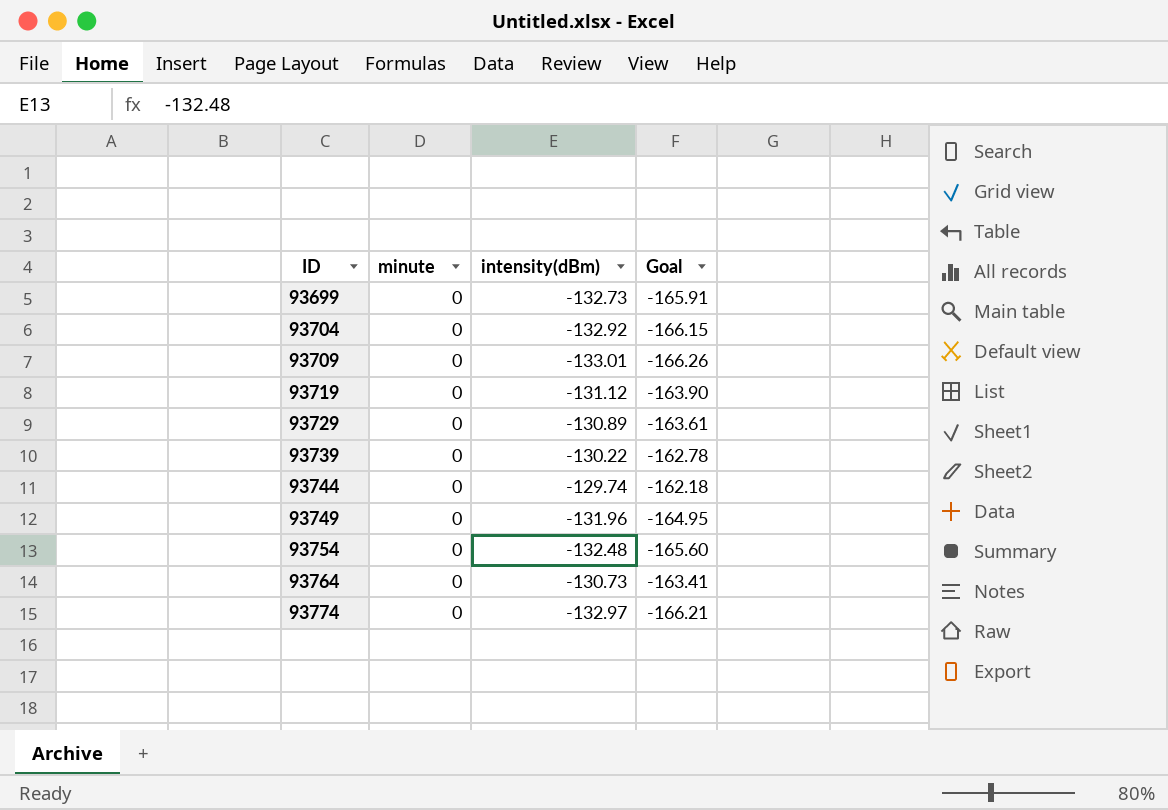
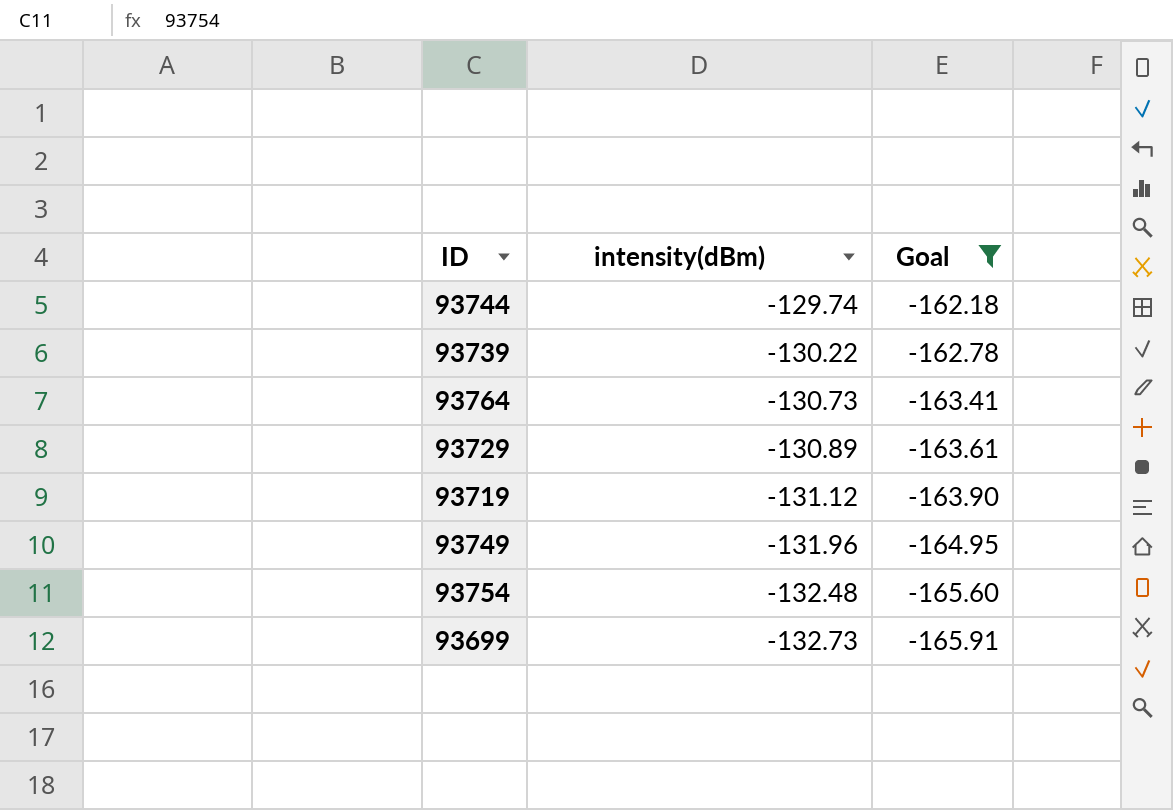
filter: none -> Goal >= -165.91
row order: ID ascending -> intensity(dBm) descending
column minute | position: 2 -> none

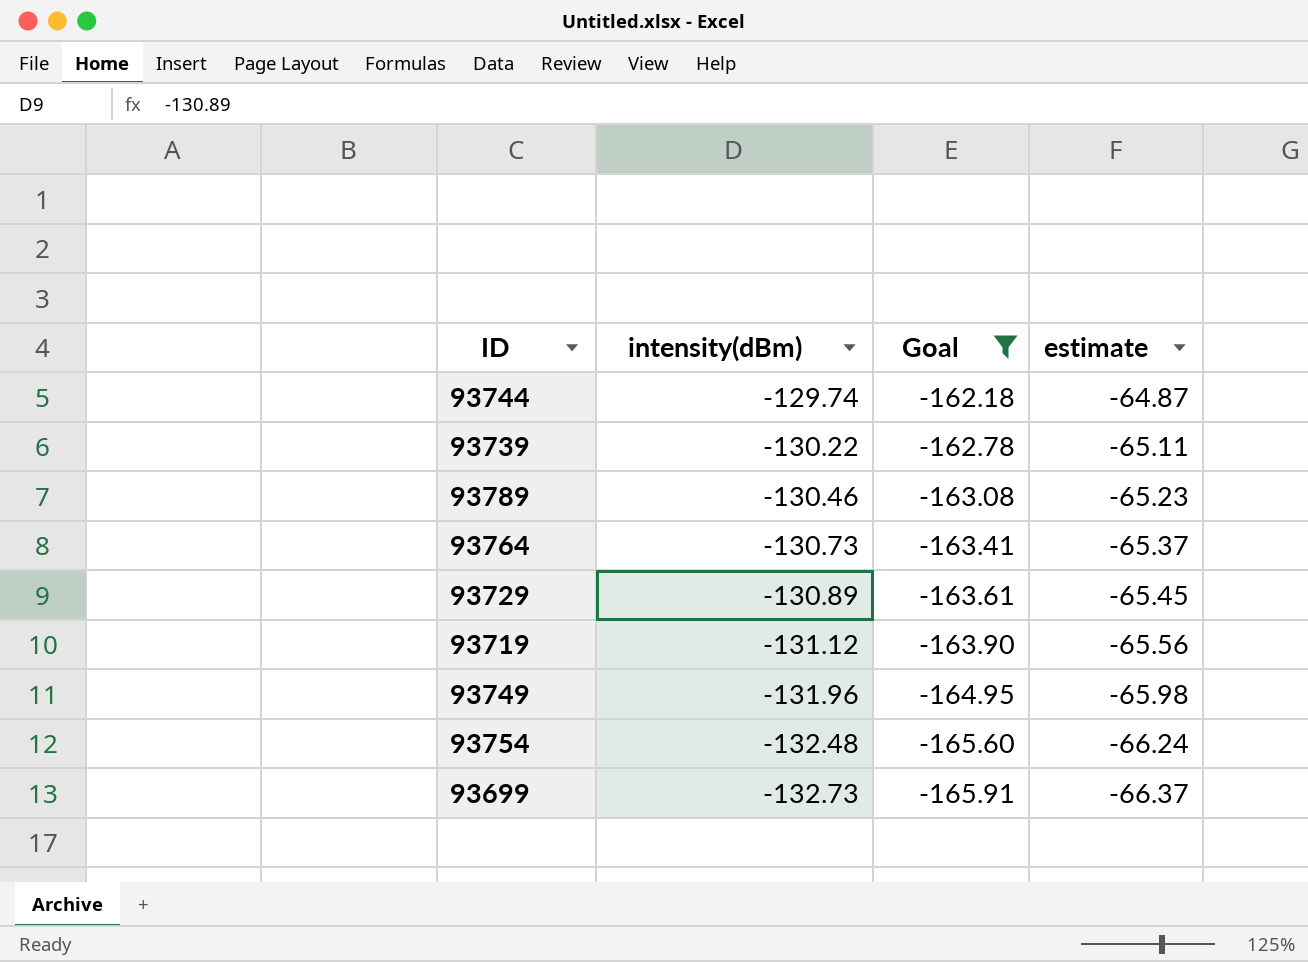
column estimate | formula: none -> [intensity(dBm)] * 0.5
row 93789: none -> -130.46 | -163.08 | -65.23

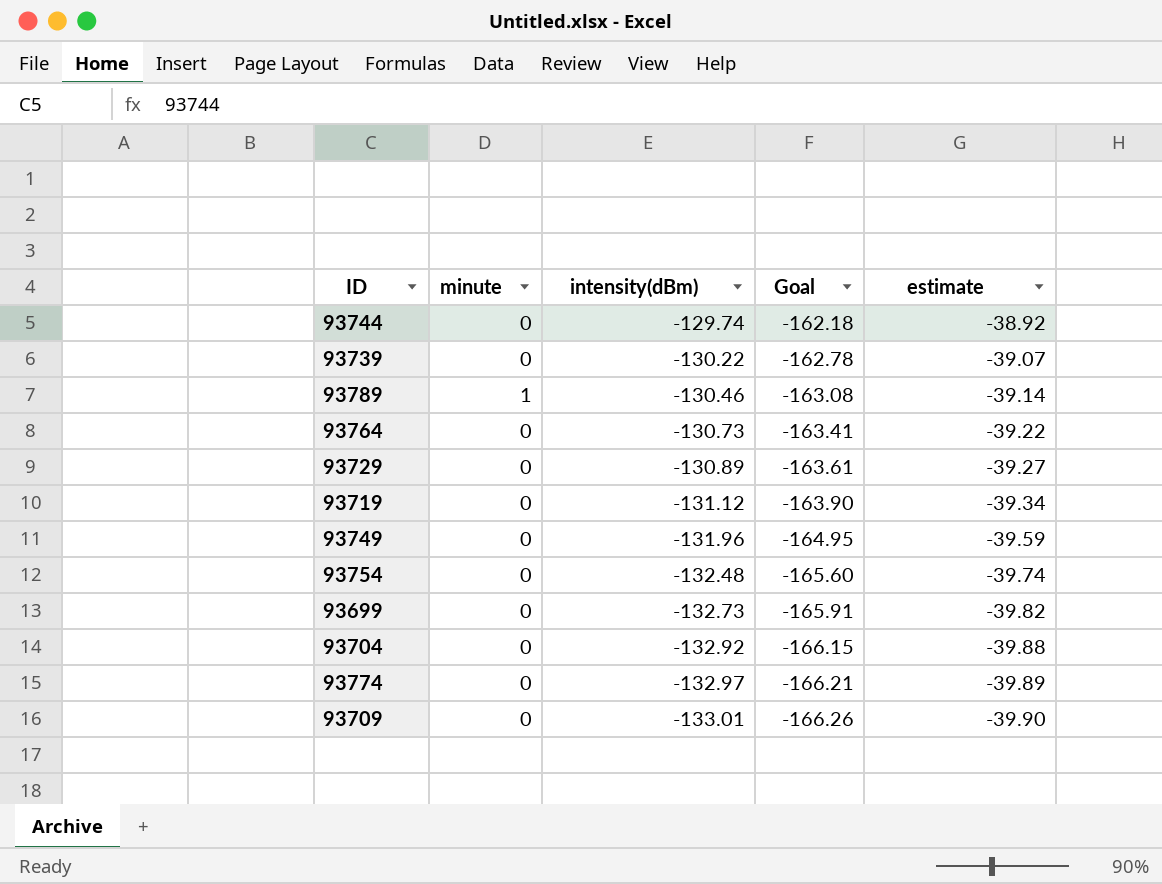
filter: Goal >= -165.91 -> none
column minute | position: none -> 2
column estimate | formula: [intensity(dBm)] * 0.5 -> [intensity(dBm)] * 0.3

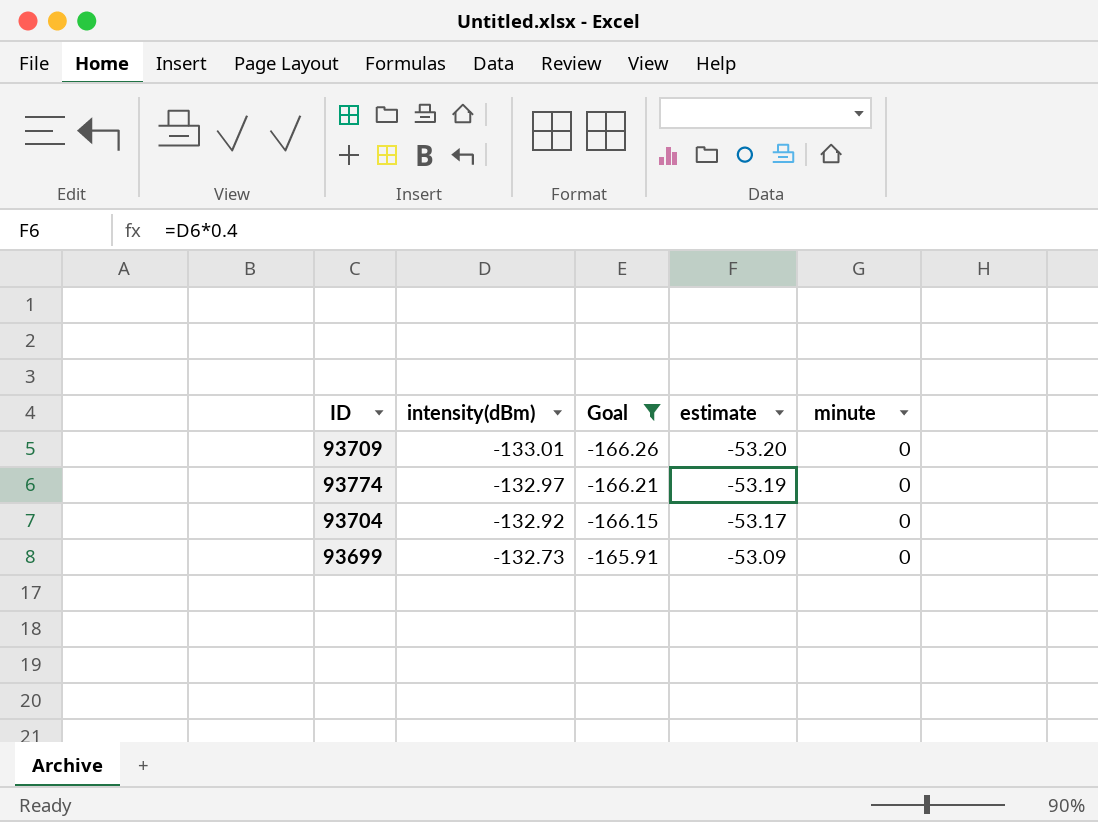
filter: none -> Goal <= -165.91
row order: intensity(dBm) descending -> intensity(dBm) ascending
column estimate | formula: [intensity(dBm)] * 0.3 -> [intensity(dBm)] * 0.4
column minute | position: 2 -> 5

